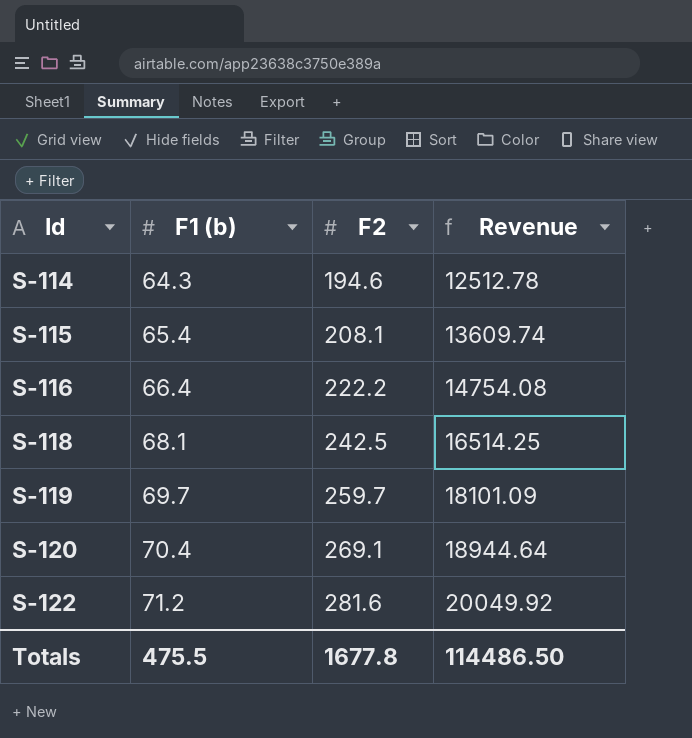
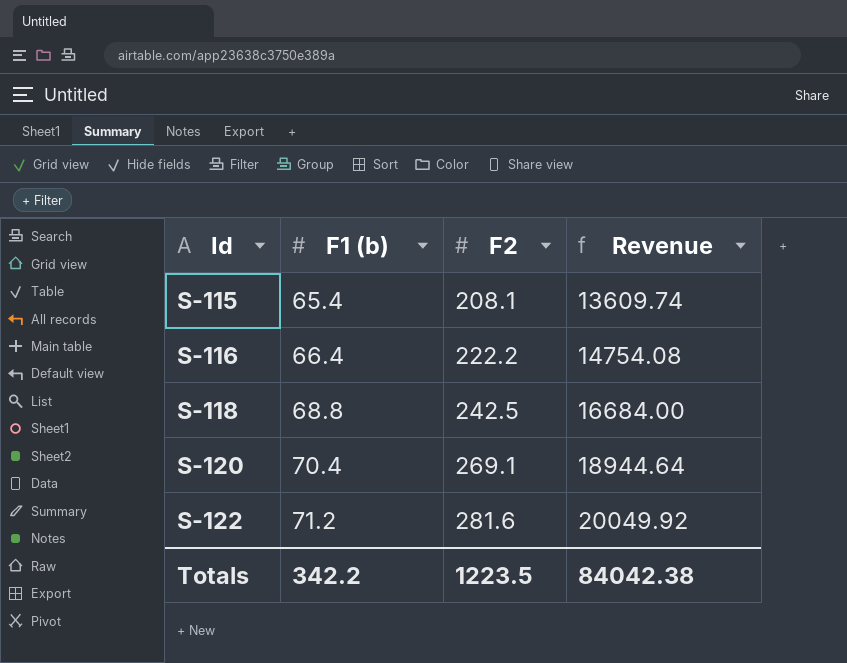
row S-114: 64.3 | 194.6 | 12512.78 -> none
row S-119: 69.7 | 259.7 | 18101.09 -> none
S-118 | F1 (b): 68.1 -> 68.8
S-118 | Revenue: 16514.25 -> 16684.00
Totals | F1 (b): 475.5 -> 342.2
Totals | F2: 1677.8 -> 1223.5
Totals | Revenue: 114486.50 -> 84042.38

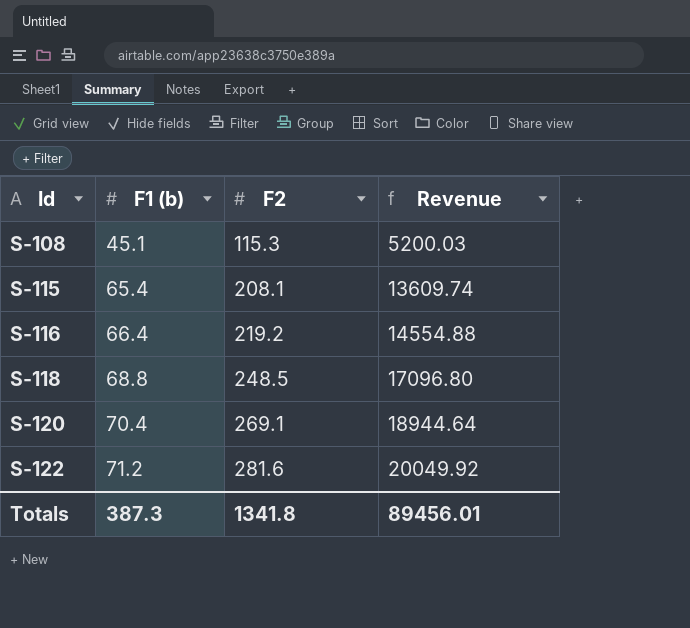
row S-108: none -> 45.1 | 115.3 | 5200.03
S-116 | F2: 222.2 -> 219.2
S-116 | Revenue: 14754.08 -> 14554.88
S-118 | F2: 242.5 -> 248.5
S-118 | Revenue: 16684.00 -> 17096.80
Totals | F1 (b): 342.2 -> 387.3
Totals | F2: 1223.5 -> 1341.8
Totals | Revenue: 84042.38 -> 89456.01

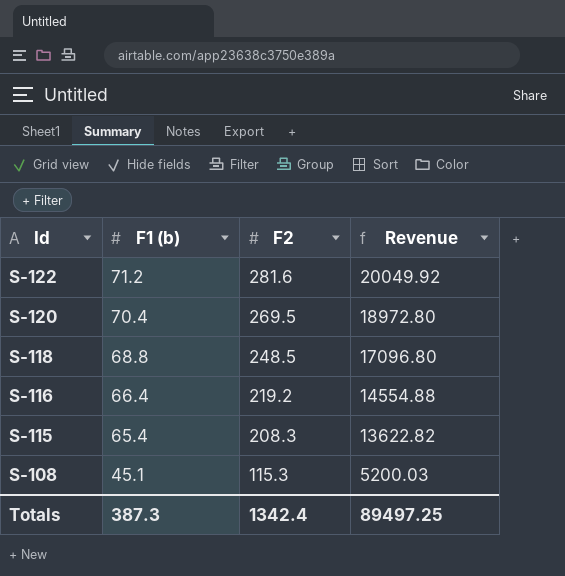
row order: Id ascending -> Id descending
S-120 | F2: 269.1 -> 269.5
S-120 | Revenue: 18944.64 -> 18972.80
S-115 | F2: 208.1 -> 208.3
S-115 | Revenue: 13609.74 -> 13622.82
Totals | F2: 1341.8 -> 1342.4
Totals | Revenue: 89456.01 -> 89497.25

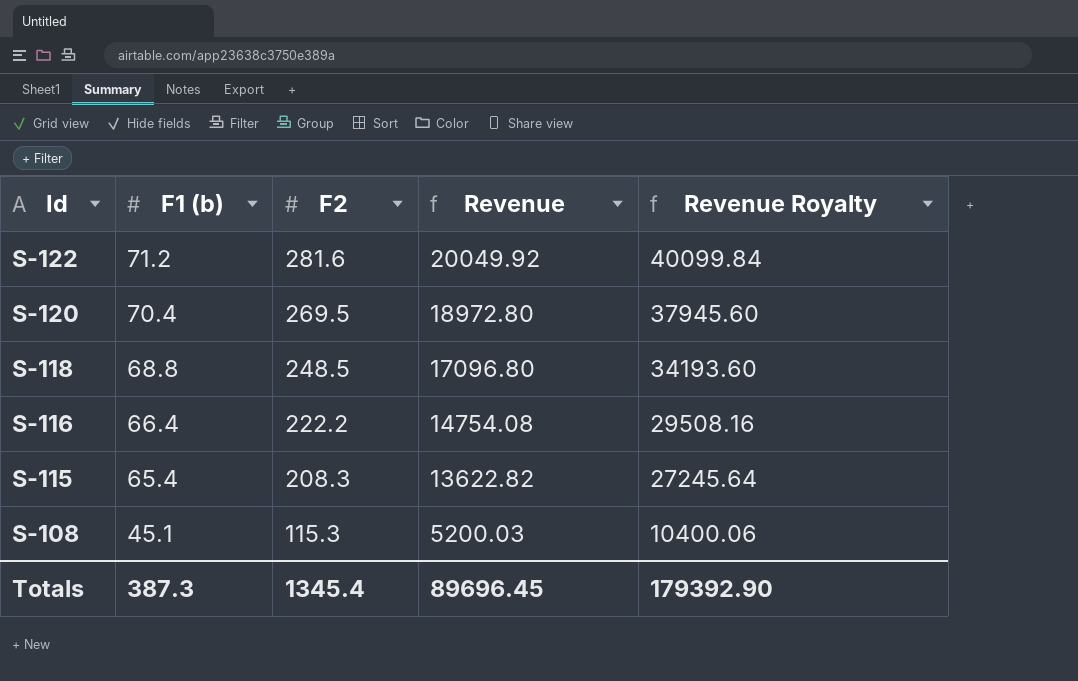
column Revenue Royalty | formula: none -> [Revenue] * 2
S-116 | F2: 219.2 -> 222.2
S-116 | Revenue: 14554.88 -> 14754.08
Totals | F2: 1342.4 -> 1345.4
Totals | Revenue: 89497.25 -> 89696.45

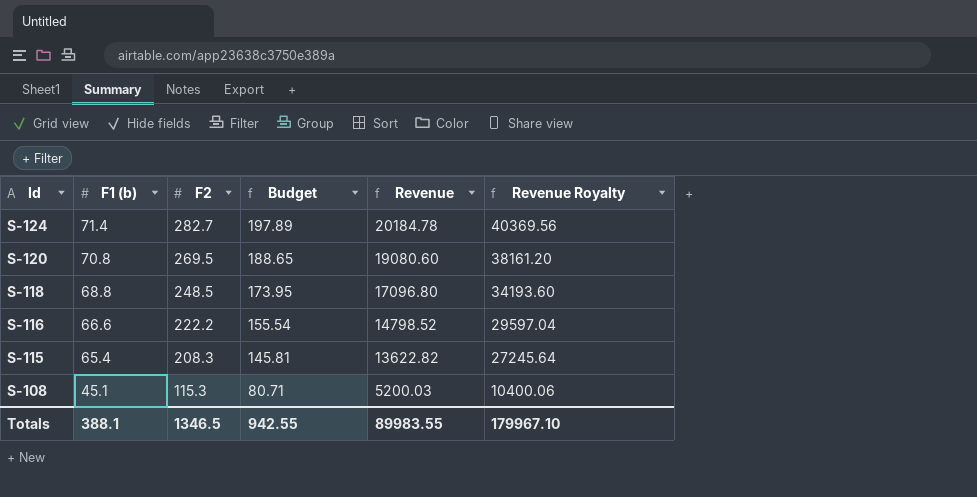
column Budget | formula: none -> [F2] * 0.7
row S-122: 71.2 | 281.6 | 20049.92 | 40099.84 -> none
row S-124: none -> 71.4 | 282.7 | 197.89 | 20184.78 | 40369.56
S-120 | F1 (b): 70.4 -> 70.8
S-120 | Revenue: 18972.80 -> 19080.60
S-120 | Revenue Royalty: 37945.60 -> 38161.20
S-116 | F1 (b): 66.4 -> 66.6
S-116 | Revenue: 14754.08 -> 14798.52
S-116 | Revenue Royalty: 29508.16 -> 29597.04
Totals | F1 (b): 387.3 -> 388.1
Totals | F2: 1345.4 -> 1346.5
Totals | Revenue: 89696.45 -> 89983.55
Totals | Revenue Royalty: 179392.90 -> 179967.10

